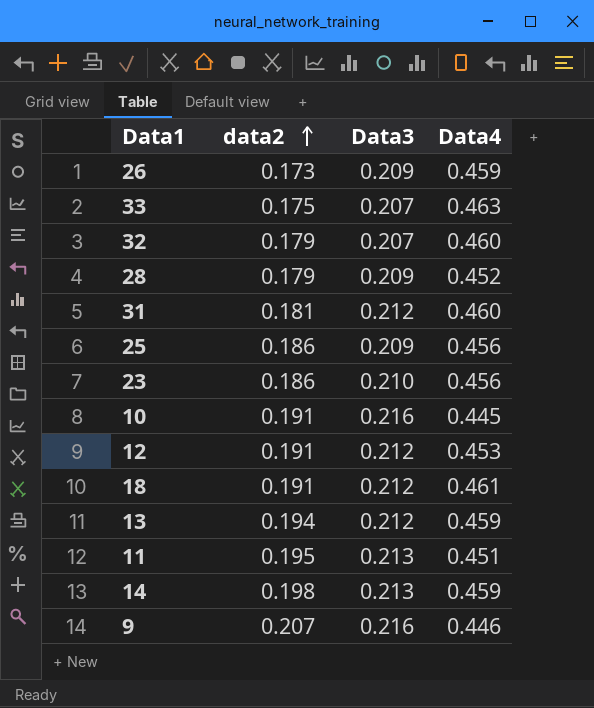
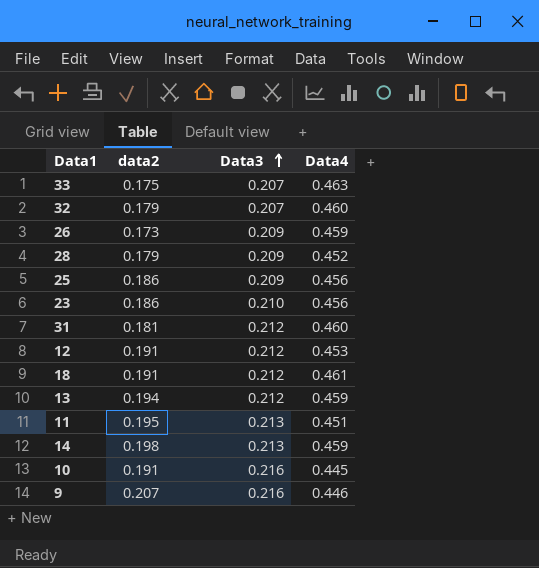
row order: data2 ascending -> Data3 ascending

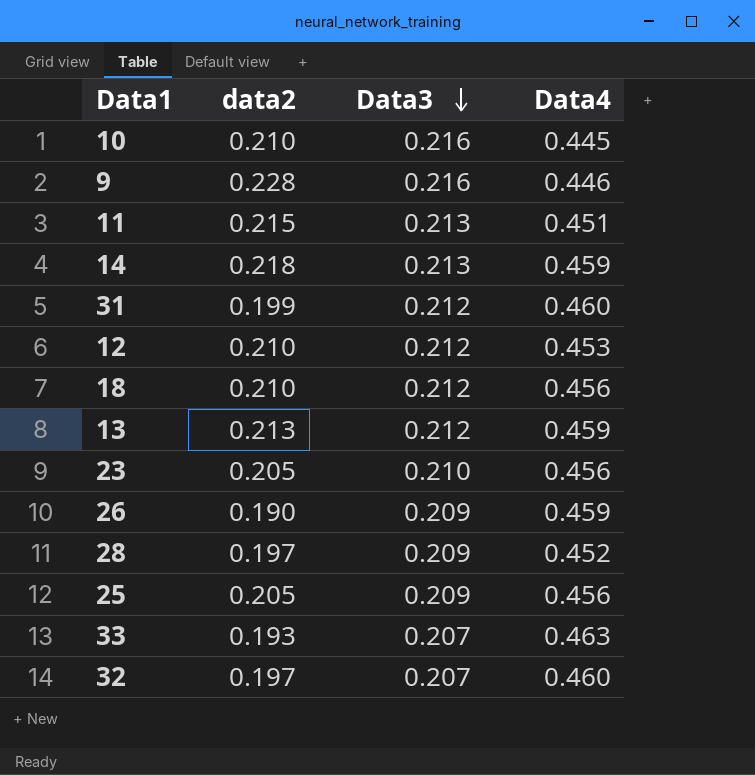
row order: Data3 ascending -> Data3 descending
10 | data2: 0.191 -> 0.210
9 | data2: 0.207 -> 0.228
11 | data2: 0.195 -> 0.215
14 | data2: 0.198 -> 0.218
31 | data2: 0.181 -> 0.199
12 | data2: 0.191 -> 0.210
18 | data2: 0.191 -> 0.210
18 | Data4: 0.461 -> 0.456
13 | data2: 0.194 -> 0.213
23 | data2: 0.186 -> 0.205
26 | data2: 0.173 -> 0.190
28 | data2: 0.179 -> 0.197
25 | data2: 0.186 -> 0.205
33 | data2: 0.175 -> 0.193
32 | data2: 0.179 -> 0.197

